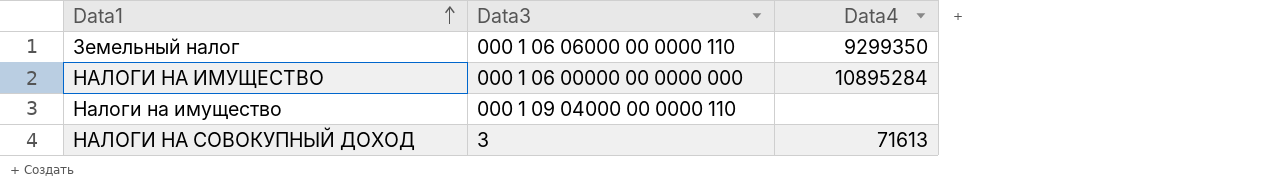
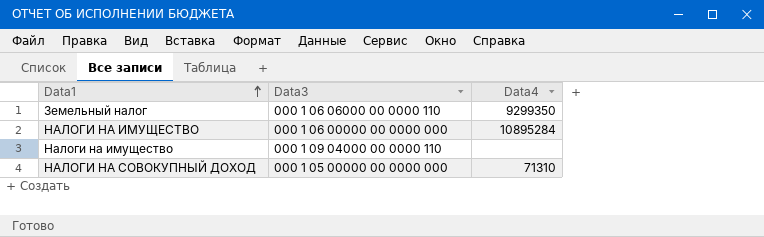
НАЛОГИ НА СОВОКУПНЫЙ ДОХОД | Data3: 3 -> 000 1 05 00000 00 0000 000
НАЛОГИ НА СОВОКУПНЫЙ ДОХОД | Data4: 71613 -> 71310

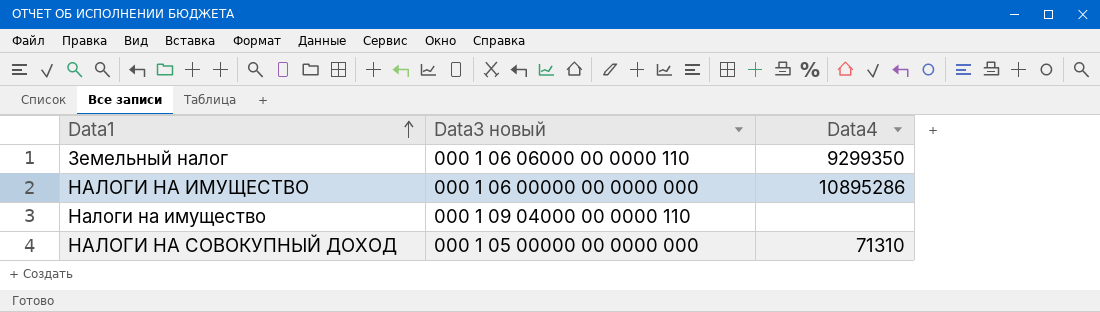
column name: Data3 -> Data3 новый
НАЛОГИ НА ИМУЩЕСТВО | Data4: 10895284 -> 10895286

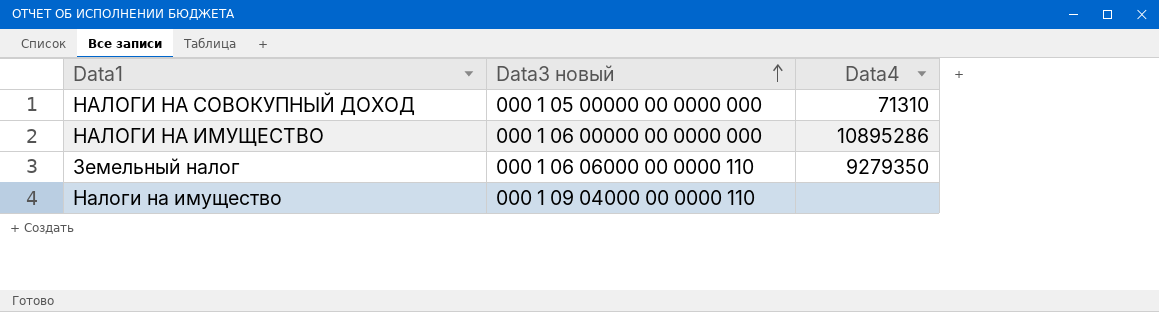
row order: Data1 ascending -> Data3 новый ascending
Земельный налог | Data4: 9299350 -> 9279350

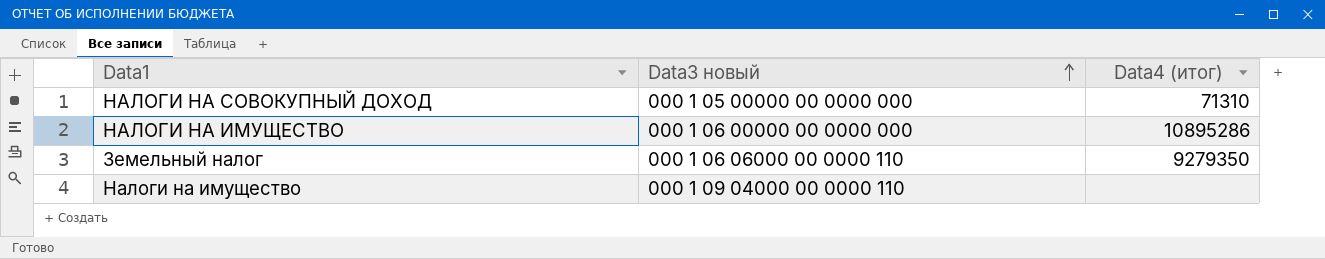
column name: Data4 -> Data4 (итог)

